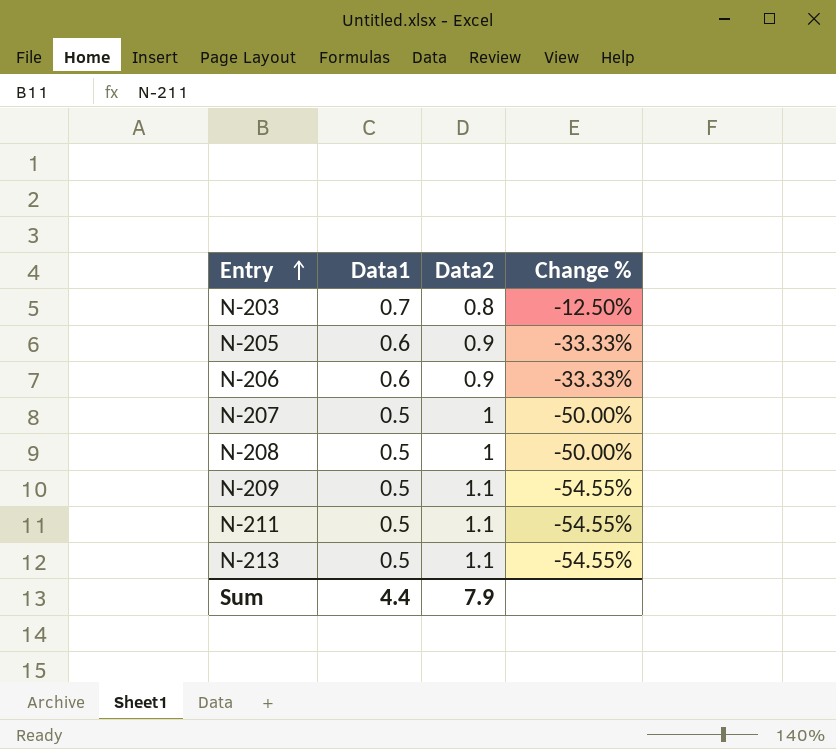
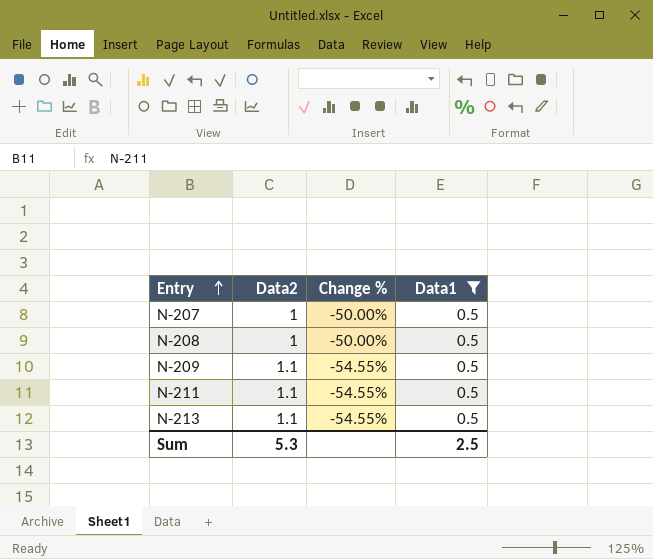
filter: none -> Data1 = 0.5
column Data1 | position: 2 -> 4
Sum | Data2: 7.9 -> 5.3
Sum | Data1: 4.4 -> 2.5

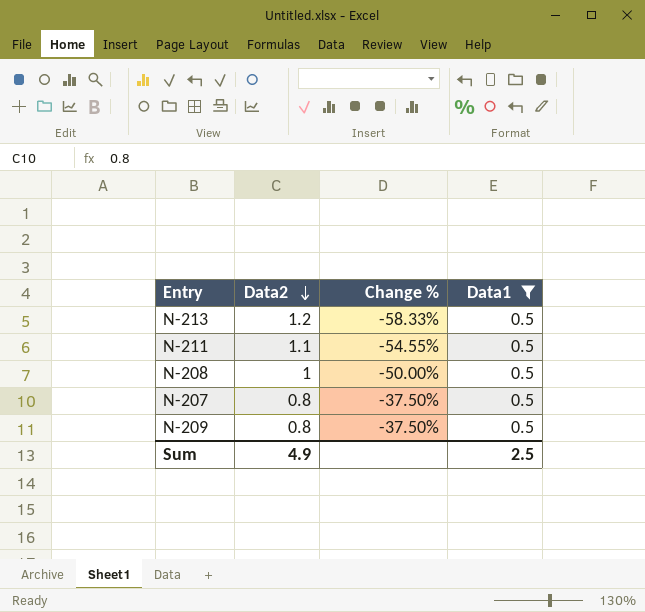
row order: Entry ascending -> Data2 descending
N-213 | Data2: 1.1 -> 1.2
N-213 | Change %: -54.55% -> -58.33%
N-207 | Data2: 1 -> 0.8
N-207 | Change %: -50.00% -> -37.50%
N-209 | Data2: 1.1 -> 0.8
N-209 | Change %: -54.55% -> -37.50%
Sum | Data2: 5.3 -> 4.9

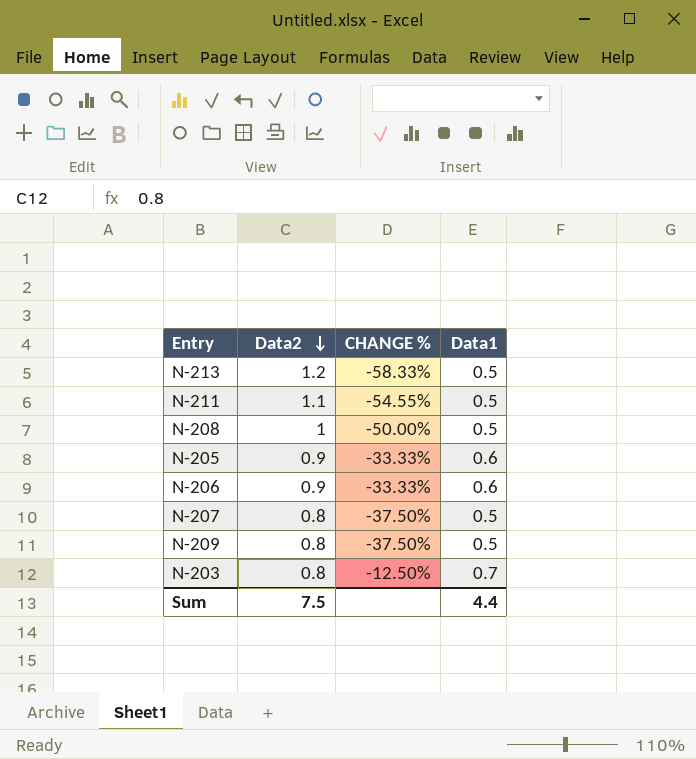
filter: Data1 = 0.5 -> none
column name: Change % -> CHANGE %
Sum | Data2: 4.9 -> 7.5
Sum | Data1: 2.5 -> 4.4

